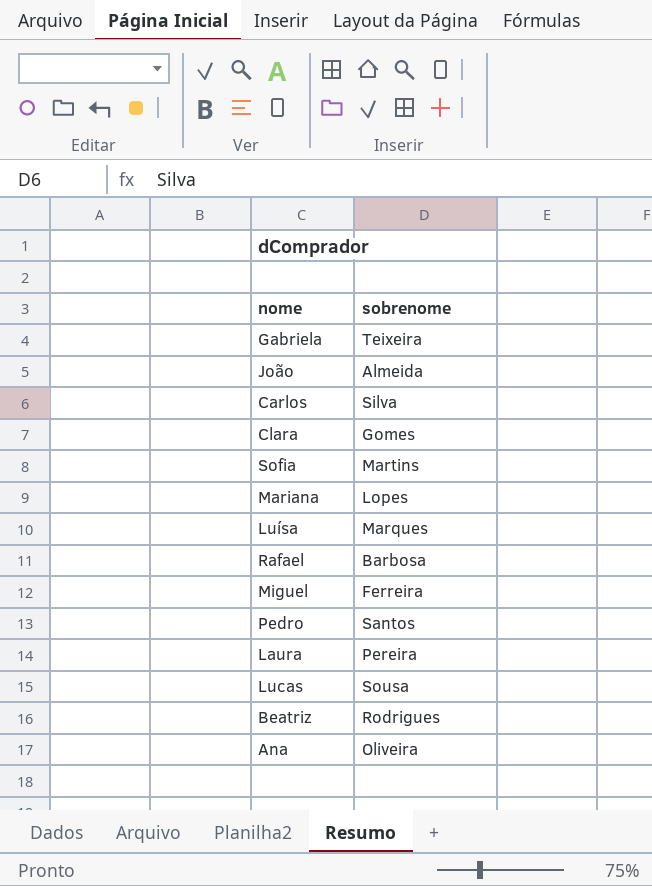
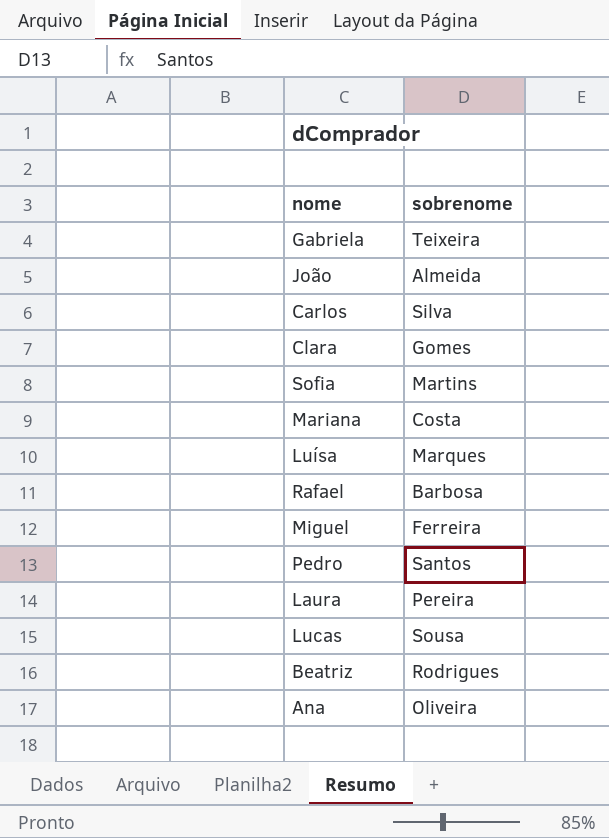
Mariana | sobrenome: Lopes -> Costa

